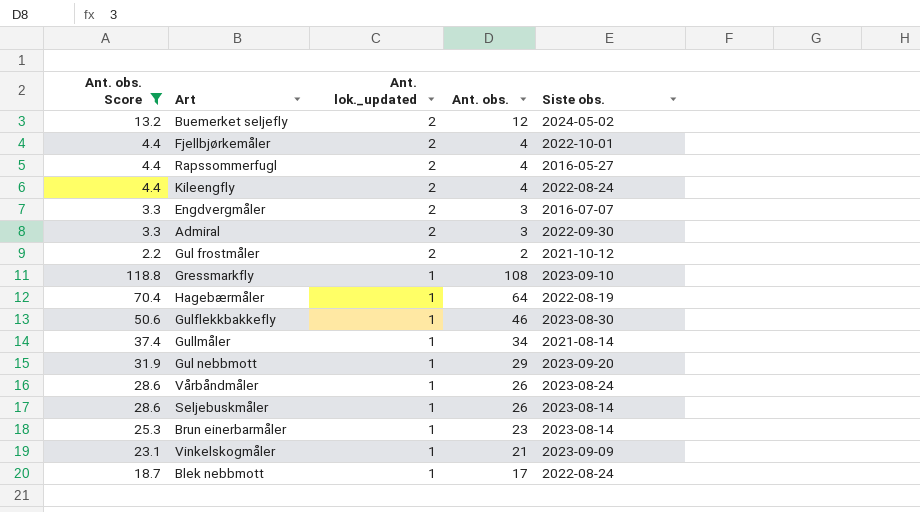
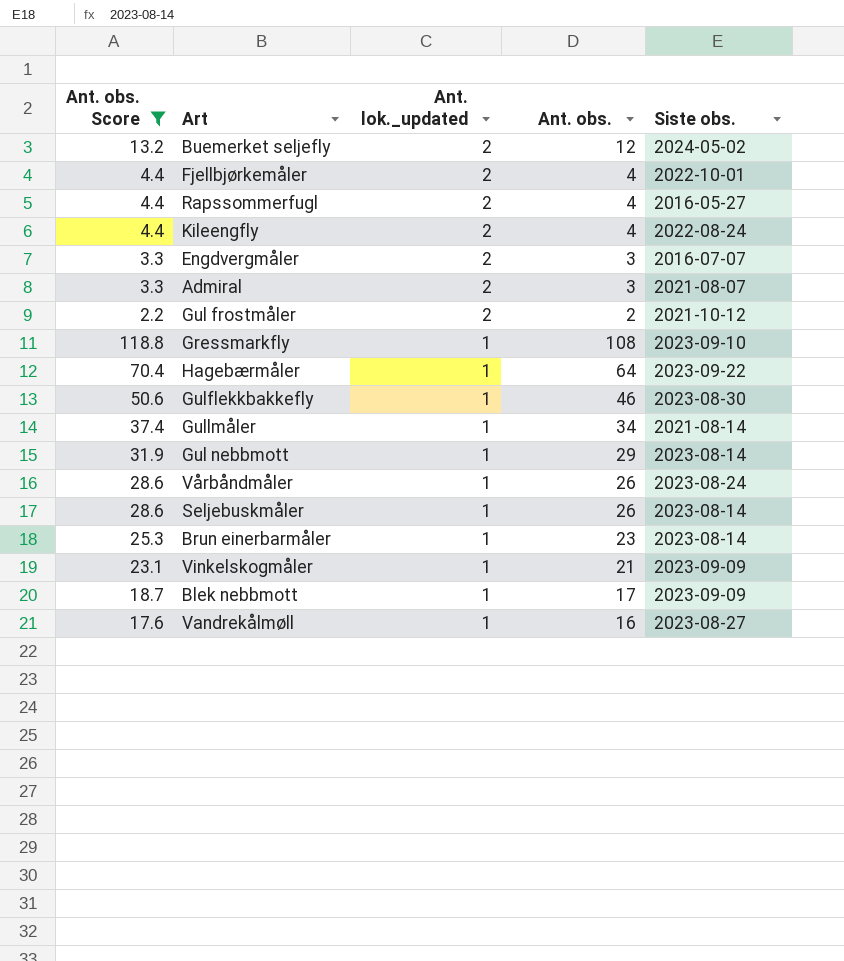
Admiral | Siste obs.: 2022-09-30 -> 2021-08-07
Hagebærmåler | Siste obs.: 2022-08-19 -> 2023-09-22
Gul nebbmott | Siste obs.: 2023-09-20 -> 2023-08-14
Blek nebbmott | Siste obs.: 2022-08-24 -> 2023-09-09
row Vandrekålmøll: none -> 17.6 | 1 | 16 | 2023-08-27

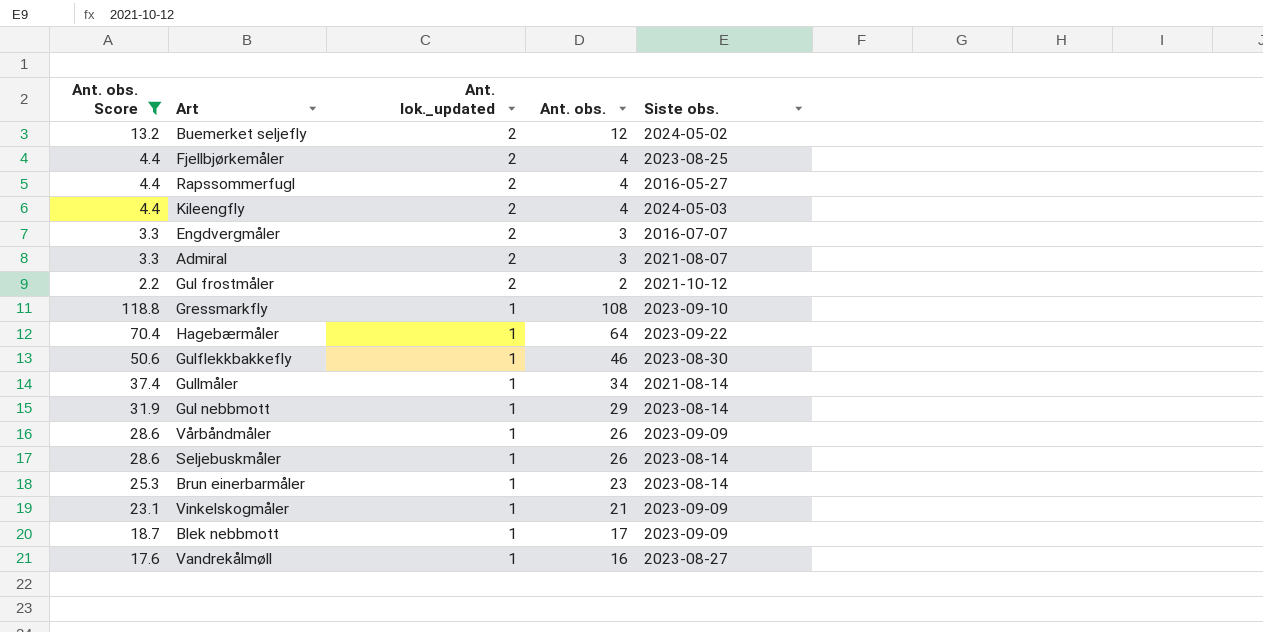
Fjellbjørkemåler | Siste obs.: 2022-10-01 -> 2023-08-25
Kileengfly | Siste obs.: 2022-08-24 -> 2024-05-03
Vårbåndmåler | Siste obs.: 2023-08-24 -> 2023-09-09

